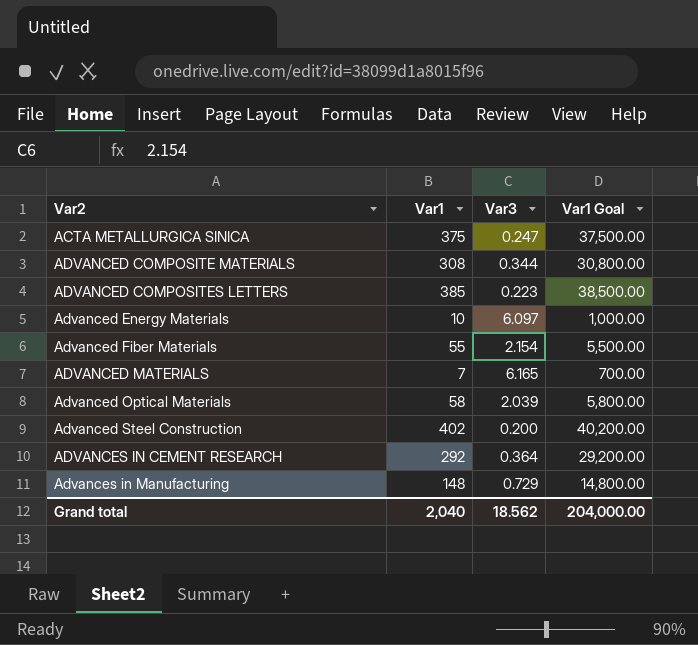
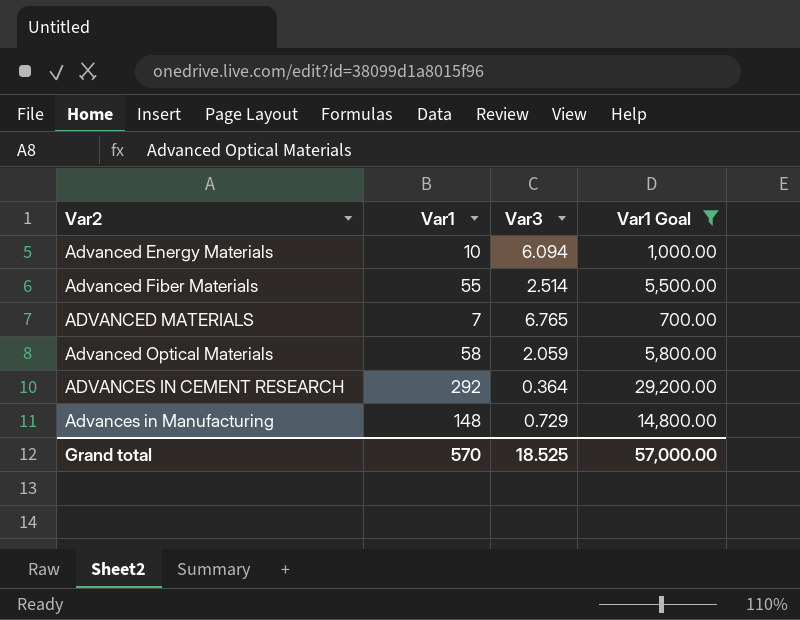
filter: none -> Var1 Goal <= 29,200.00
Advanced Energy Materials | Var3: 6.097 -> 6.094
Advanced Fiber Materials | Var3: 2.154 -> 2.514
ADVANCED MATERIALS | Var3: 6.165 -> 6.765
Advanced Optical Materials | Var3: 2.039 -> 2.059
Grand total | Var1: 2,040 -> 570
Grand total | Var3: 18.562 -> 18.525
Grand total | Var1 Goal: 204,000.00 -> 57,000.00

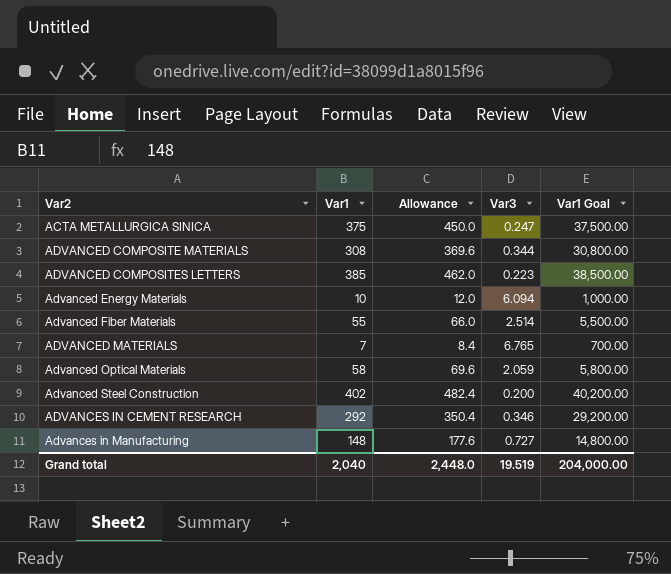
filter: Var1 Goal <= 29,200.00 -> none
column Allowance | formula: none -> [Var1] * 1.2
ADVANCES IN CEMENT RESEARCH | Var3: 0.364 -> 0.346
Advances in Manufacturing | Var3: 0.729 -> 0.727
Grand total | Var1: 570 -> 2,040
Grand total | Var3: 18.525 -> 19.519
Grand total | Var1 Goal: 57,000.00 -> 204,000.00

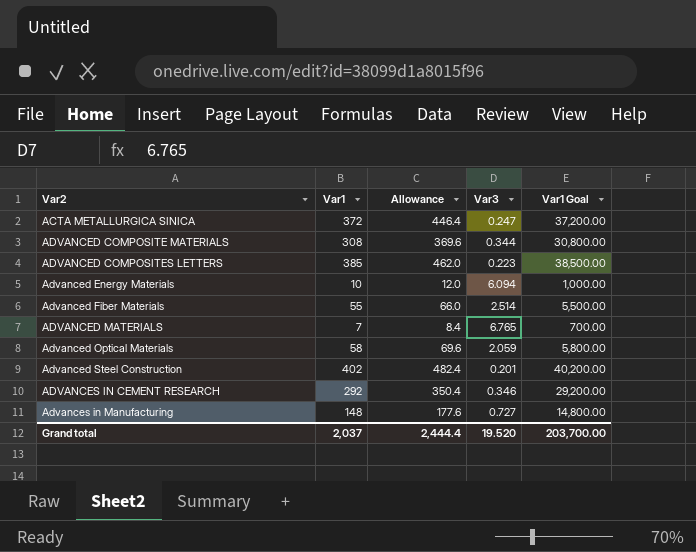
ACTA METALLURGICA SINICA | Var1: 375 -> 372
ACTA METALLURGICA SINICA | Allowance: 450.0 -> 446.4
ACTA METALLURGICA SINICA | Var1 Goal: 37,500.00 -> 37,200.00
Advanced Steel Construction | Var3: 0.200 -> 0.201
Grand total | Var1: 2,040 -> 2,037
Grand total | Allowance: 2,448.0 -> 2,444.4
Grand total | Var3: 19.519 -> 19.520
Grand total | Var1 Goal: 204,000.00 -> 203,700.00

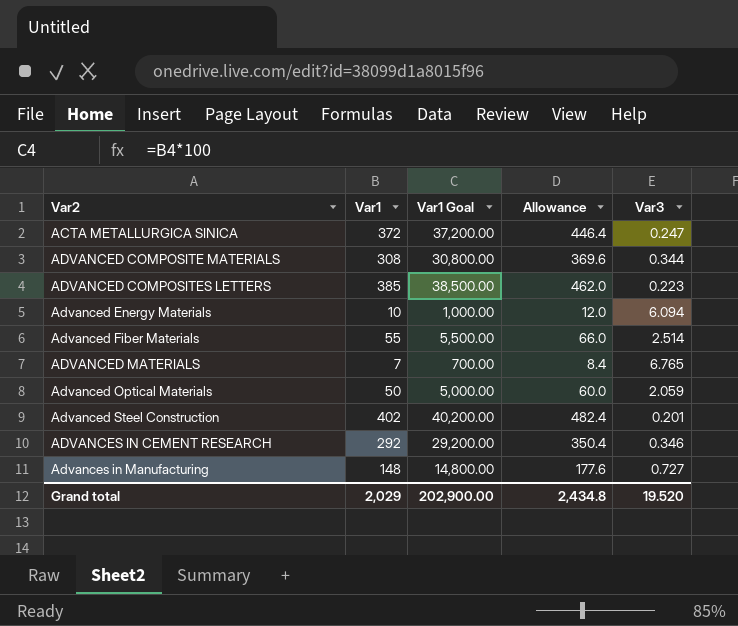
column Var1 Goal | position: 5 -> 3
Advanced Optical Materials | Var1: 58 -> 50
Advanced Optical Materials | Var1 Goal: 5,800.00 -> 5,000.00
Advanced Optical Materials | Allowance: 69.6 -> 60.0
Grand total | Var1: 2,037 -> 2,029
Grand total | Var1 Goal: 203,700.00 -> 202,900.00
Grand total | Allowance: 2,444.4 -> 2,434.8

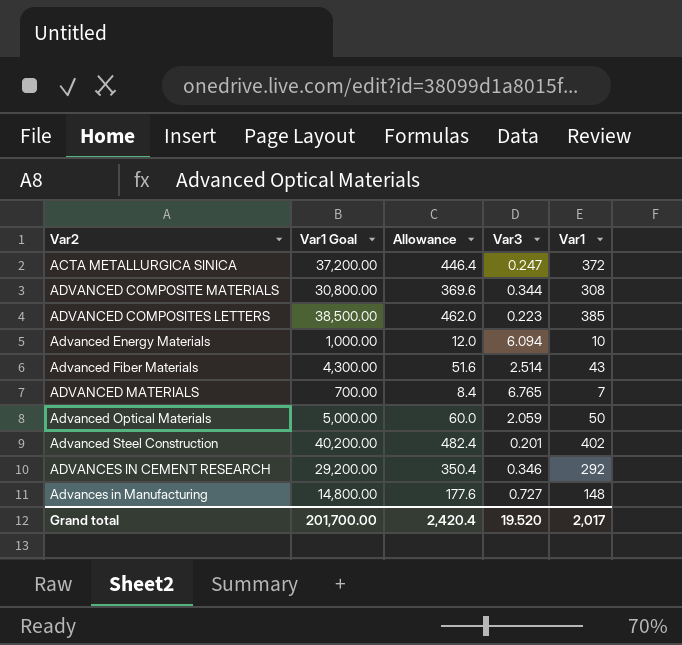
column Var1 | position: 2 -> 5
Advanced Fiber Materials | Var1 Goal: 5,500.00 -> 4,300.00
Advanced Fiber Materials | Allowance: 66.0 -> 51.6
Advanced Fiber Materials | Var1: 55 -> 43
Grand total | Var1 Goal: 202,900.00 -> 201,700.00
Grand total | Allowance: 2,434.8 -> 2,420.4
Grand total | Var1: 2,029 -> 2,017

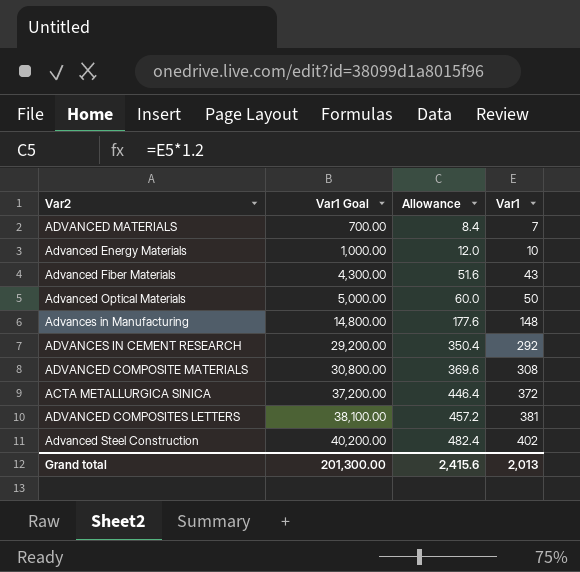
row order: Var2 ascending -> Var1 Goal ascending
column Var3 | position: 4 -> none
ADVANCED COMPOSITES LETTERS | Var1 Goal: 38,500.00 -> 38,100.00
ADVANCED COMPOSITES LETTERS | Allowance: 462.0 -> 457.2
ADVANCED COMPOSITES LETTERS | Var1: 385 -> 381
Grand total | Var1 Goal: 201,700.00 -> 201,300.00
Grand total | Allowance: 2,420.4 -> 2,415.6
Grand total | Var1: 2,017 -> 2,013

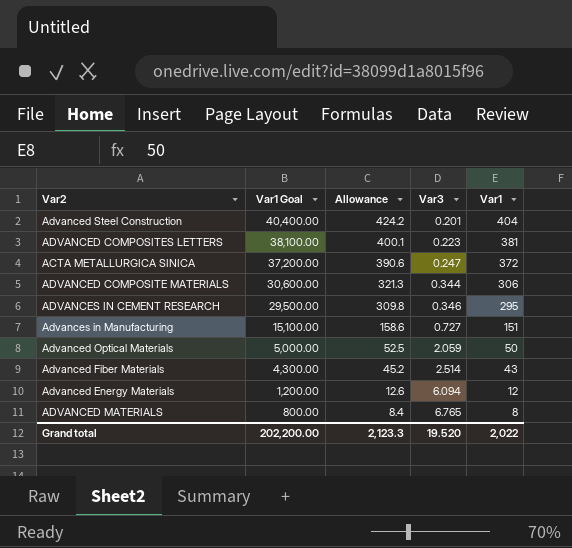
row order: Var1 Goal ascending -> Var1 Goal descending
column Allowance | formula: [Var1] * 1.2 -> [Var1] * 1.05
column Var3 | position: none -> 4
Advanced Steel Construction | Var1 Goal: 40,200.00 -> 40,400.00
Advanced Steel Construction | Var1: 402 -> 404
ADVANCED COMPOSITE MATERIALS | Var1 Goal: 30,800.00 -> 30,600.00
ADVANCED COMPOSITE MATERIALS | Var1: 308 -> 306
ADVANCES IN CEMENT RESEARCH | Var1 Goal: 29,200.00 -> 29,500.00
ADVANCES IN CEMENT RESEARCH | Var1: 292 -> 295
Advances in Manufacturing | Var1 Goal: 14,800.00 -> 15,100.00
Advances in Manufacturing | Var1: 148 -> 151
Advanced Energy Materials | Var1 Goal: 1,000.00 -> 1,200.00
Advanced Energy Materials | Var1: 10 -> 12
ADVANCED MATERIALS | Var1 Goal: 700.00 -> 800.00
ADVANCED MATERIALS | Var1: 7 -> 8
Grand total | Var1 Goal: 201,300.00 -> 202,200.00
Grand total | Allowance: 2,415.6 -> 2,123.3
Grand total | Var1: 2,013 -> 2,022

